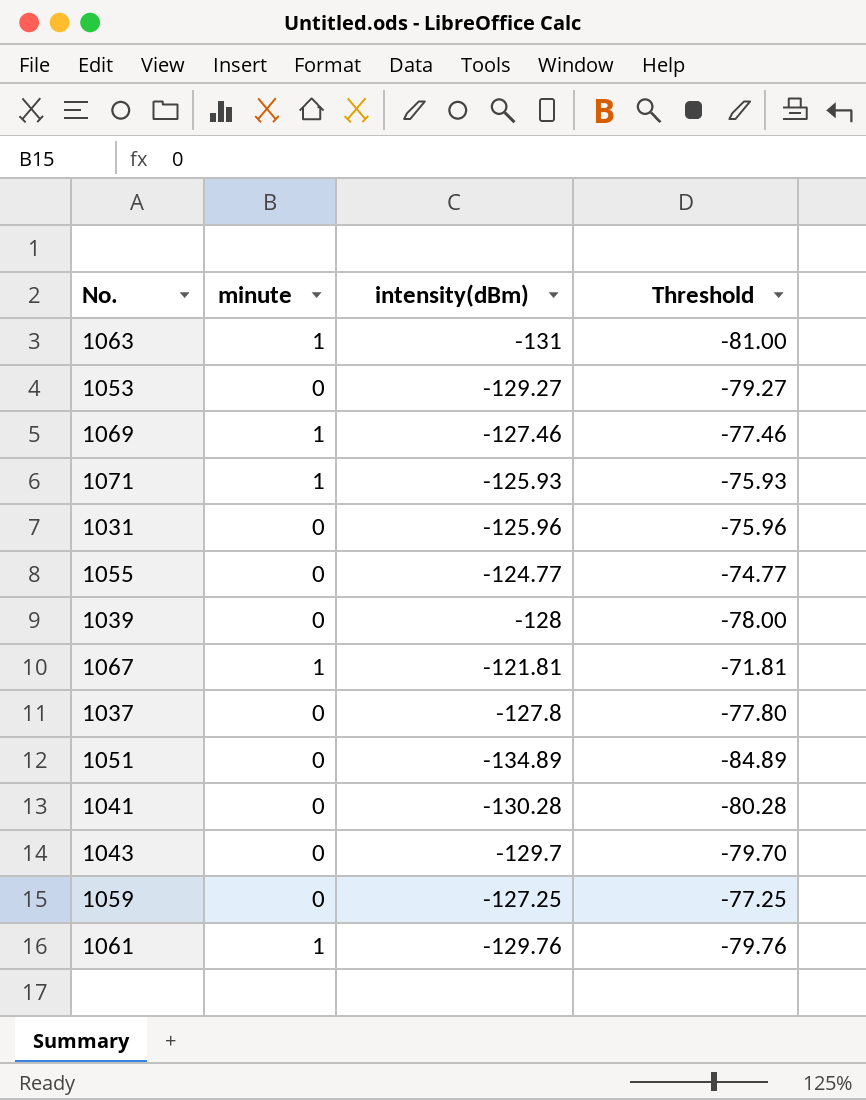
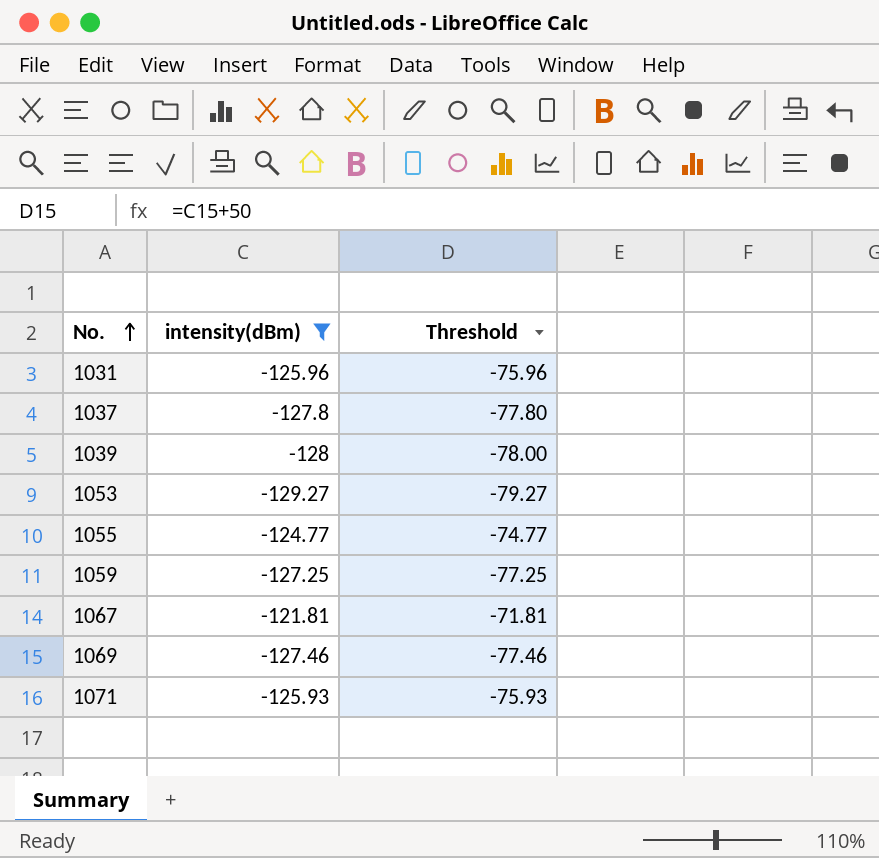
filter: none -> intensity(dBm) >= -129.27
row order: none -> No. ascending
column minute | position: 2 -> none

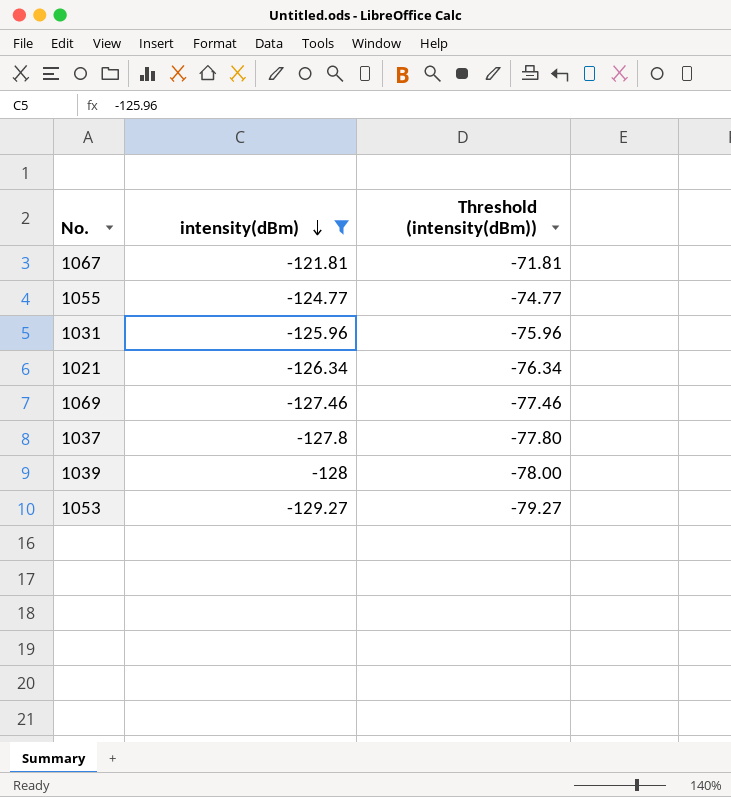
row order: No. ascending -> intensity(dBm) descending
column name: Threshold -> Threshold (intensity(dBm))
row 1059: -127.25 | -77.25 -> none
row 1071: -125.93 | -75.93 -> none
row 1021: none -> -126.34 | -76.34

